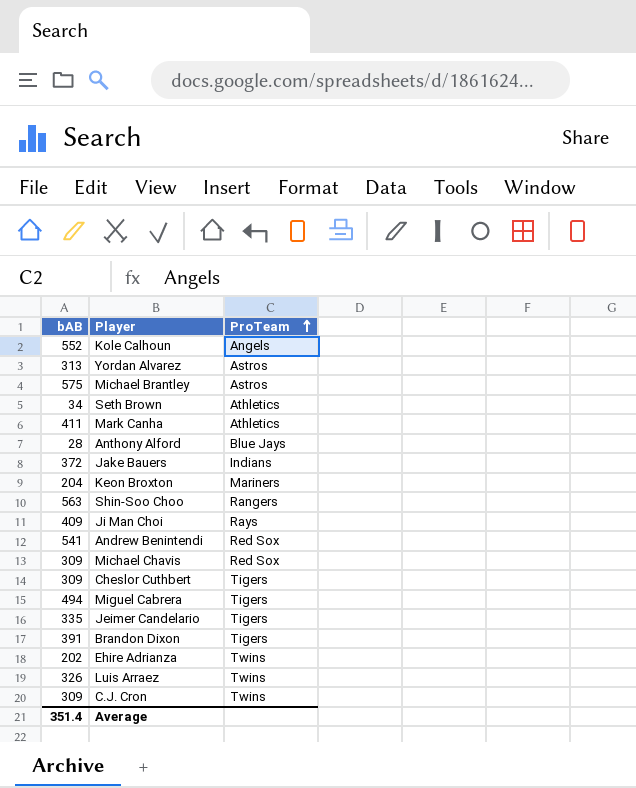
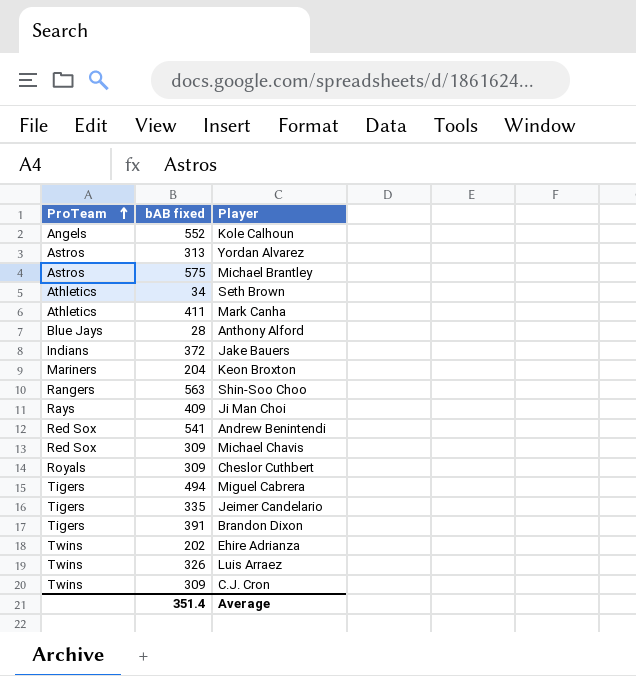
column ProTeam | position: 3 -> 1
column name: bAB -> bAB fixed
Cheslor Cuthbert | ProTeam: Tigers -> Royals

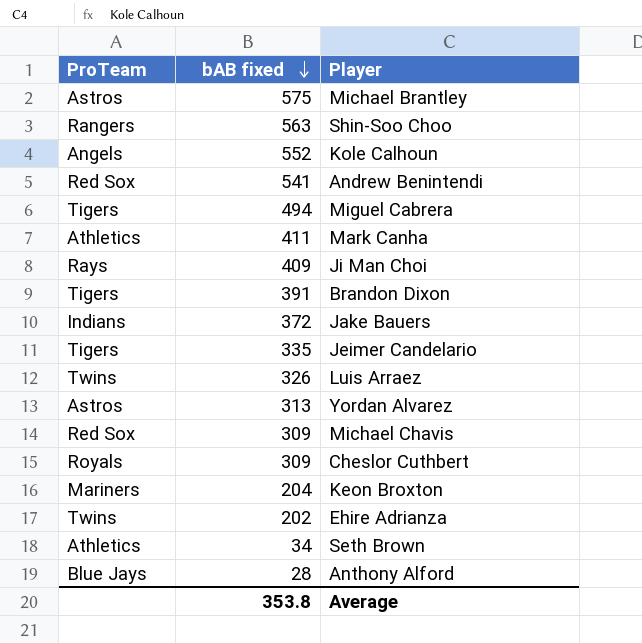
row order: ProTeam ascending -> bAB fixed descending
row C.J. Cron: Twins | 309 -> none
Average | bAB fixed: 351.4 -> 353.8

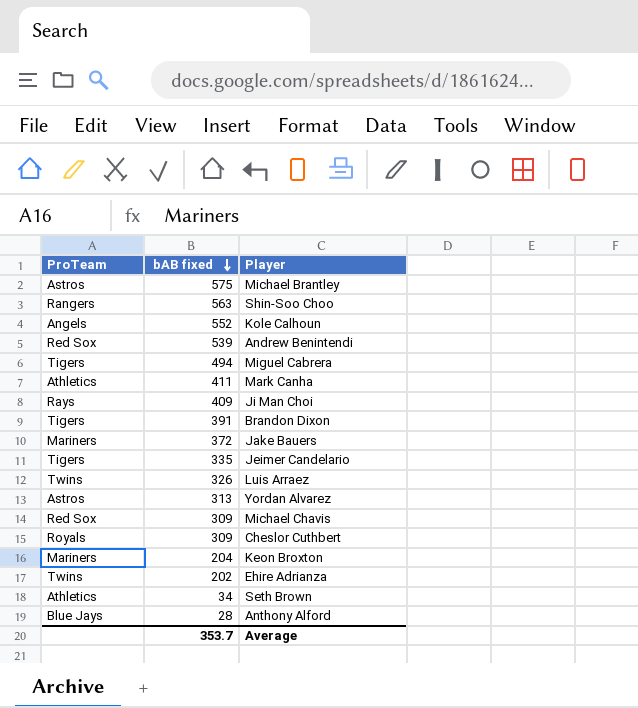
Andrew Benintendi | bAB fixed: 541 -> 539
Jake Bauers | ProTeam: Indians -> Mariners
Average | bAB fixed: 353.8 -> 353.7

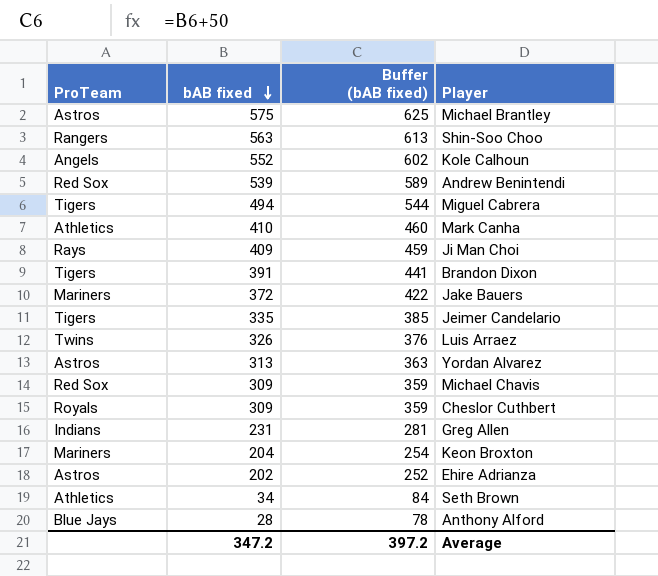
column Buffer (bAB fixed) | formula: none -> [bAB fixed] + 50
Mark Canha | bAB fixed: 411 -> 410
row Greg Allen: none -> Indians | 231 | 281
Ehire Adrianza | ProTeam: Twins -> Astros
Average | bAB fixed: 353.7 -> 347.2

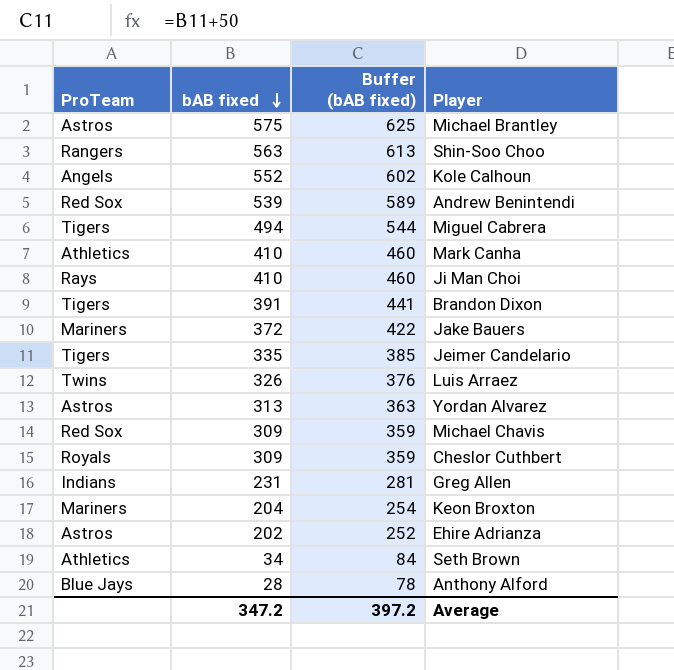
Ji Man Choi | bAB fixed: 409 -> 410
Ji Man Choi | Buffer (bAB fixed): 459 -> 460

